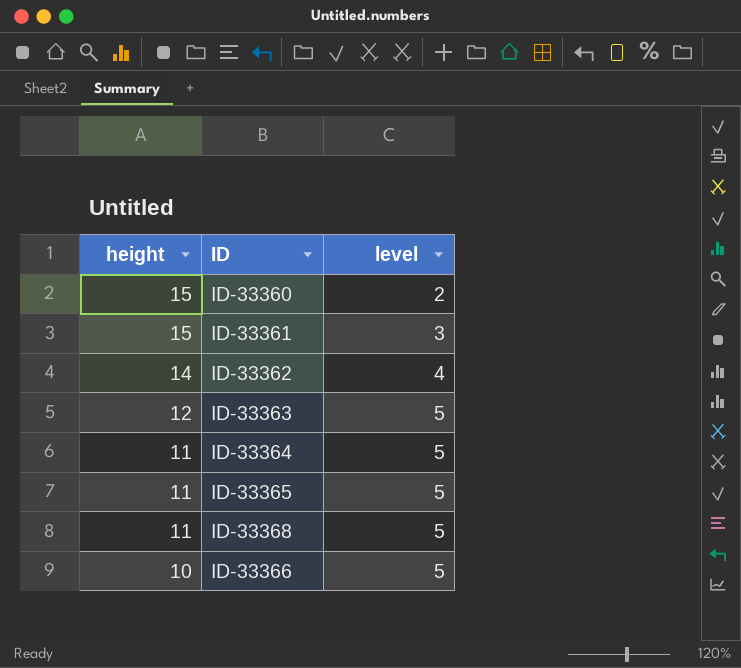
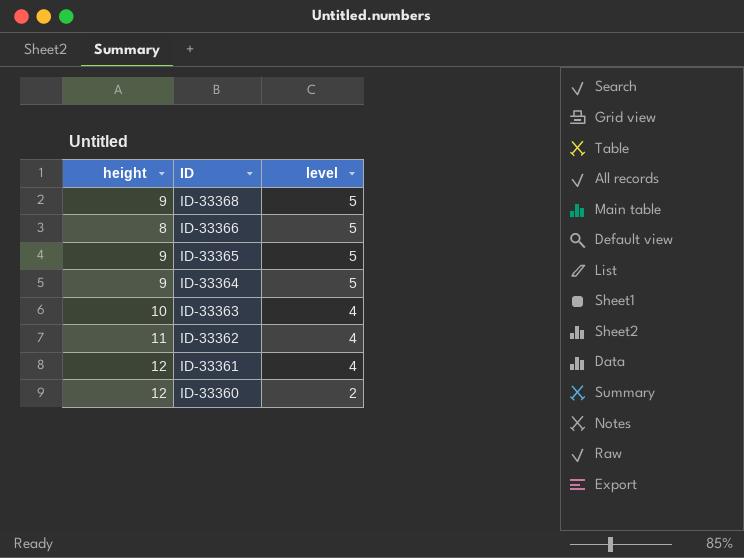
row order: height descending -> ID descending
ID-33368 | height: 11 -> 9
ID-33366 | height: 10 -> 8
ID-33365 | height: 11 -> 9
ID-33364 | height: 11 -> 9
ID-33363 | height: 12 -> 10
ID-33363 | level: 5 -> 4
ID-33362 | height: 14 -> 11
ID-33361 | height: 15 -> 12
ID-33361 | level: 3 -> 4
ID-33360 | height: 15 -> 12

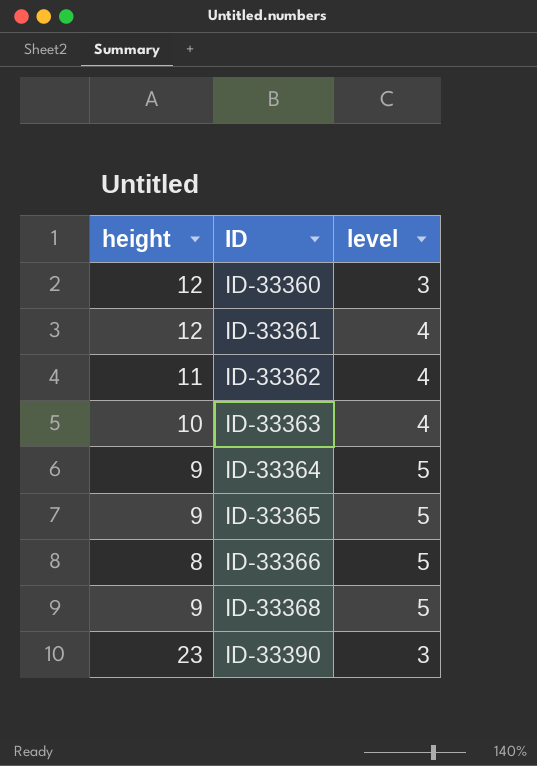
row order: ID descending -> ID ascending
ID-33360 | level: 2 -> 3
row ID-33390: none -> 23 | 3

